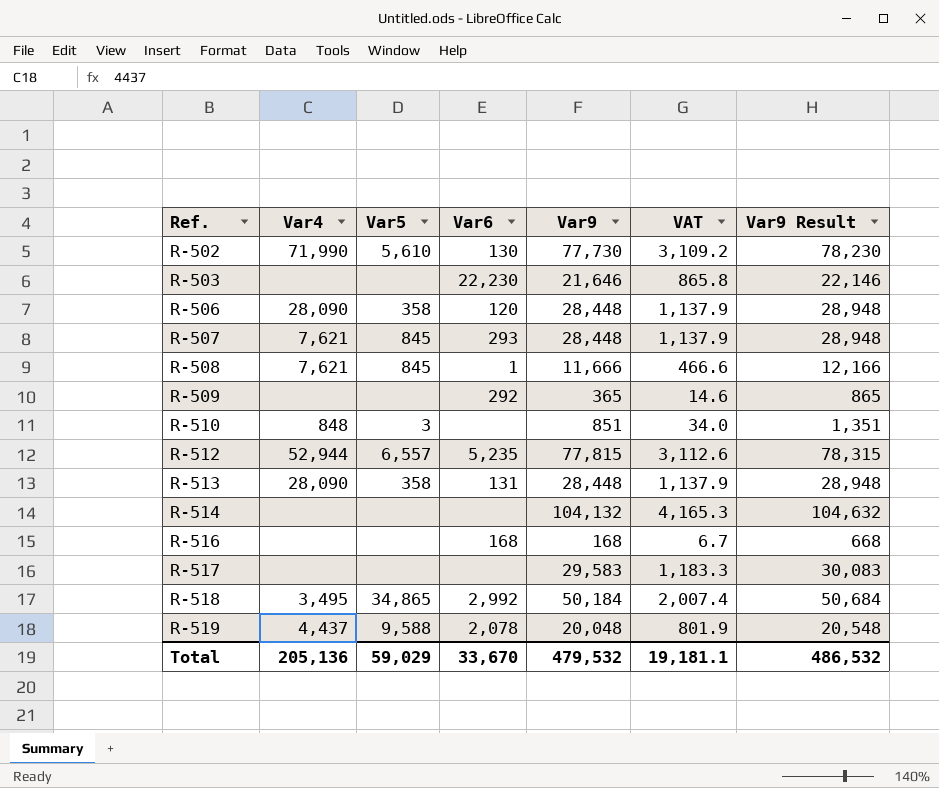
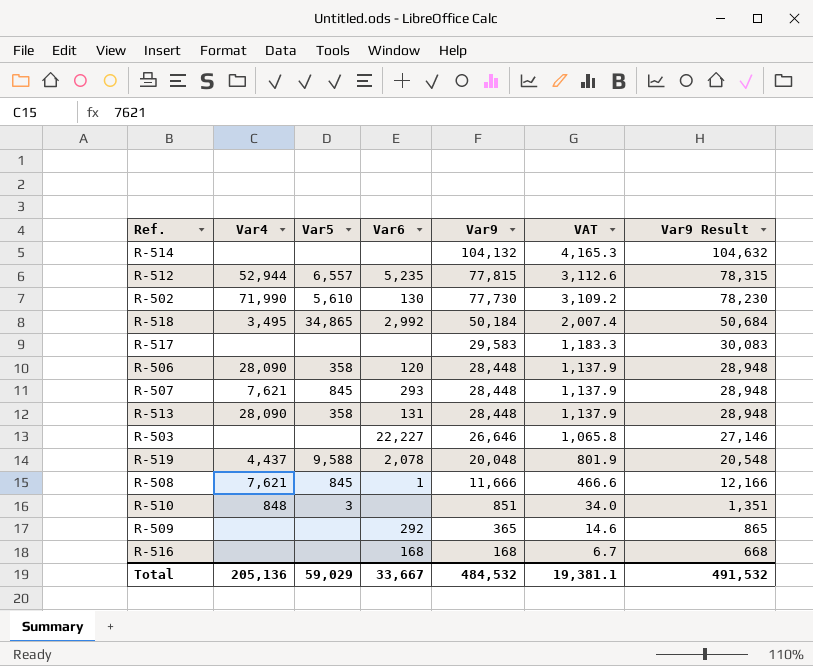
row order: Ref. ascending -> Var9 descending
R-503 | Var6: 22,230 -> 22,227
R-503 | Var9: 21,646 -> 26,646
R-503 | VAT: 865.8 -> 1,065.8
R-503 | Var9 Result: 22,146 -> 27,146
Total | Var6: 33,670 -> 33,667
Total | Var9: 479,532 -> 484,532
Total | VAT: 19,181.1 -> 19,381.1
Total | Var9 Result: 486,532 -> 491,532

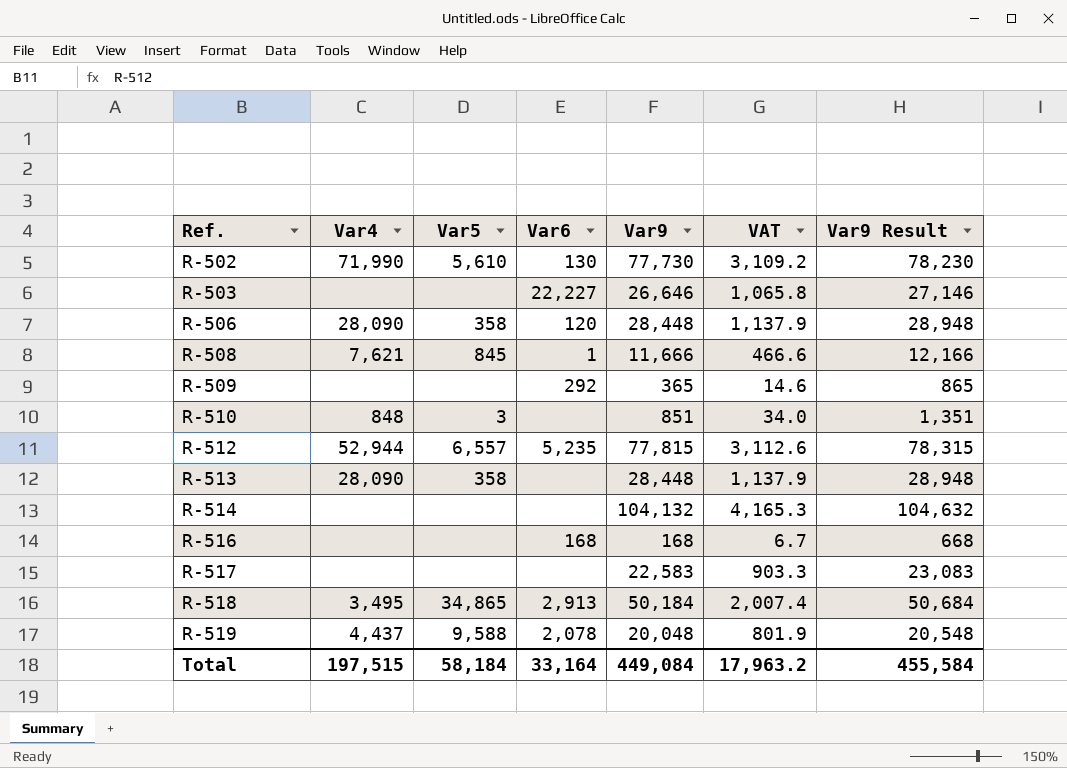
row order: Var9 descending -> Ref. ascending
row R-507: 7,621 | 845 | 293 | 28,448 | 1,137.9 | 28,948 -> none
R-513 | Var6: 131 -> none
R-517 | Var9: 29,583 -> 22,583
R-517 | VAT: 1,183.3 -> 903.3
R-517 | Var9 Result: 30,083 -> 23,083
R-518 | Var6: 2,992 -> 2,913
Total | Var4: 205,136 -> 197,515
Total | Var5: 59,029 -> 58,184
Total | Var6: 33,667 -> 33,164
Total | Var9: 484,532 -> 449,084
Total | VAT: 19,381.1 -> 17,963.2
Total | Var9 Result: 491,532 -> 455,584

